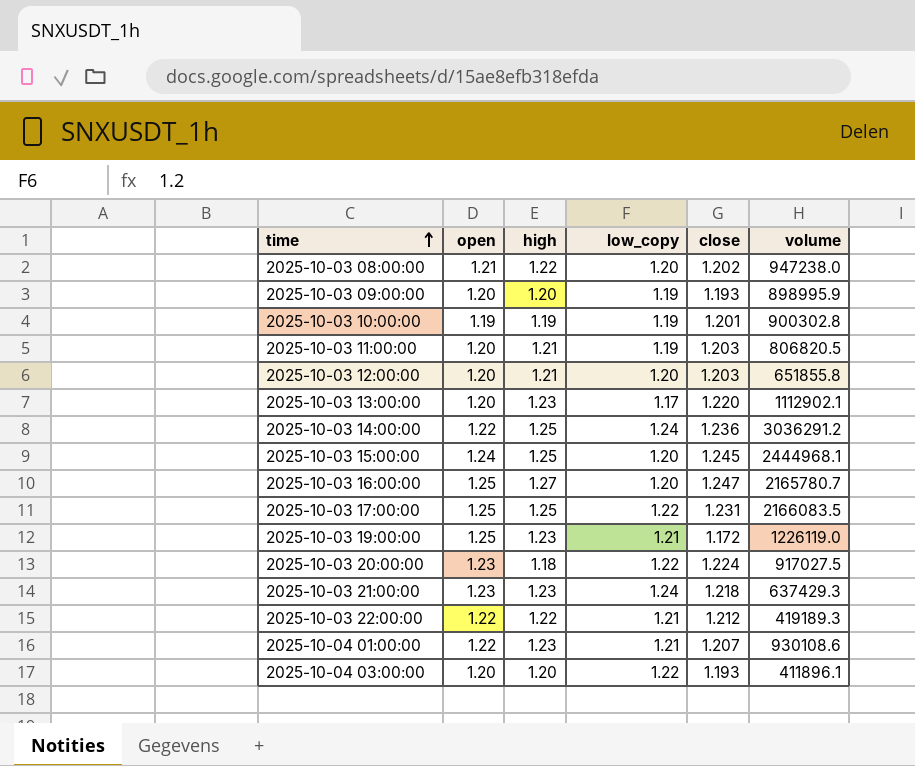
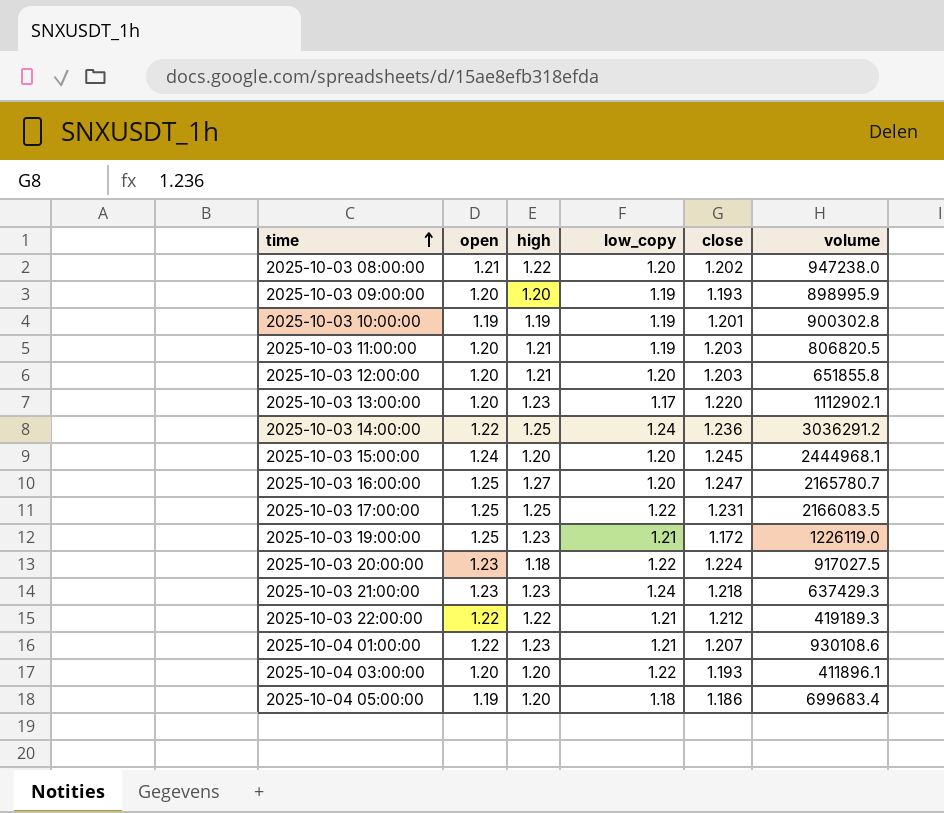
2025-10-03 15:00:00 | high: 1.25 -> 1.20
row 2025-10-04 05:00:00: none -> 1.19 | 1.20 | 1.18 | 1.186 | 699683.4

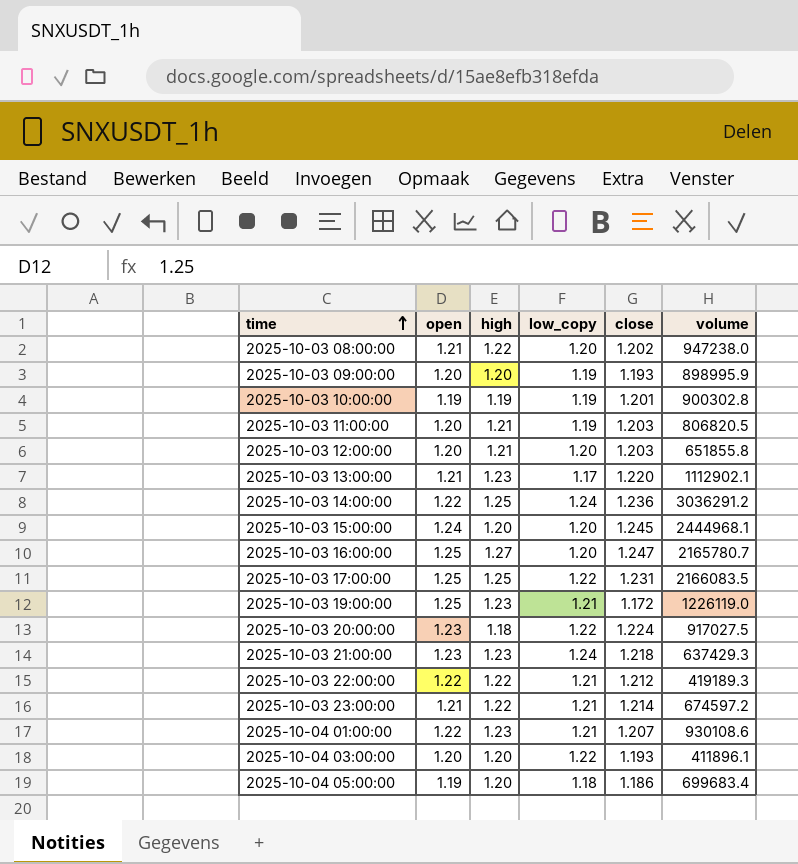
2025-10-03 13:00:00 | open: 1.20 -> 1.21
row 2025-10-03 23:00:00: none -> 1.21 | 1.22 | 1.21 | 1.214 | 674597.2

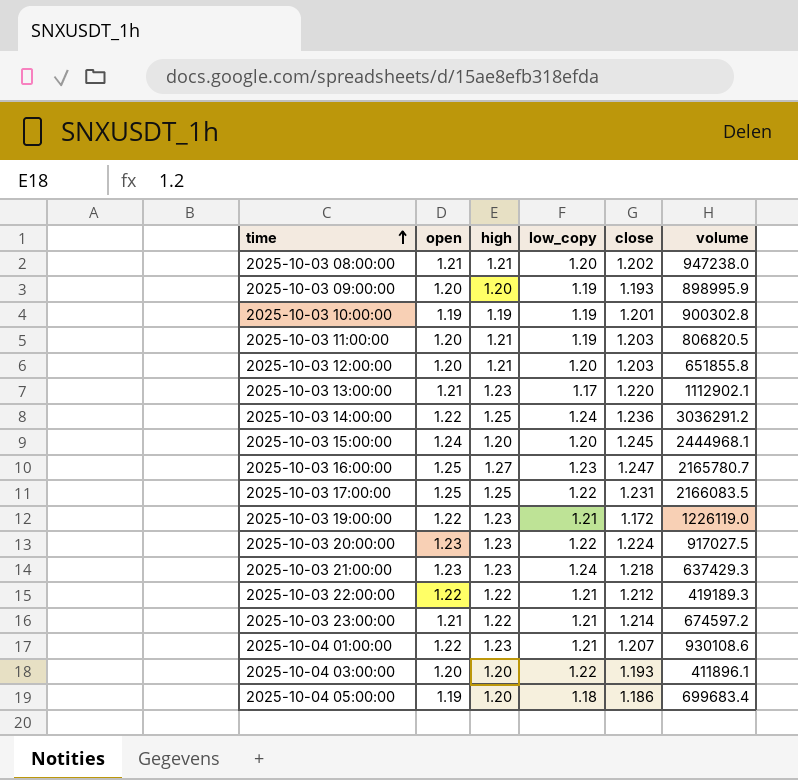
2025-10-03 08:00:00 | high: 1.22 -> 1.21
2025-10-03 16:00:00 | low_copy: 1.20 -> 1.23
2025-10-03 19:00:00 | open: 1.25 -> 1.22
2025-10-03 20:00:00 | high: 1.18 -> 1.23

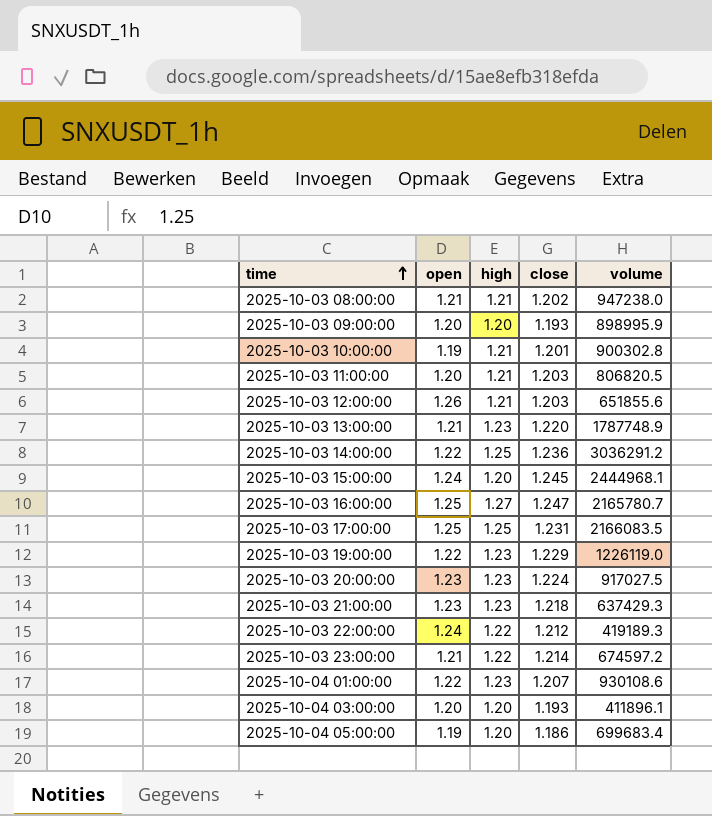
column low_copy | position: 4 -> none
2025-10-03 10:00:00 | high: 1.19 -> 1.21
2025-10-03 12:00:00 | open: 1.20 -> 1.26
2025-10-03 12:00:00 | volume: 651855.8 -> 651855.6
2025-10-03 13:00:00 | volume: 1112902.1 -> 1787748.9
2025-10-03 19:00:00 | close: 1.172 -> 1.229
2025-10-03 22:00:00 | open: 1.22 -> 1.24

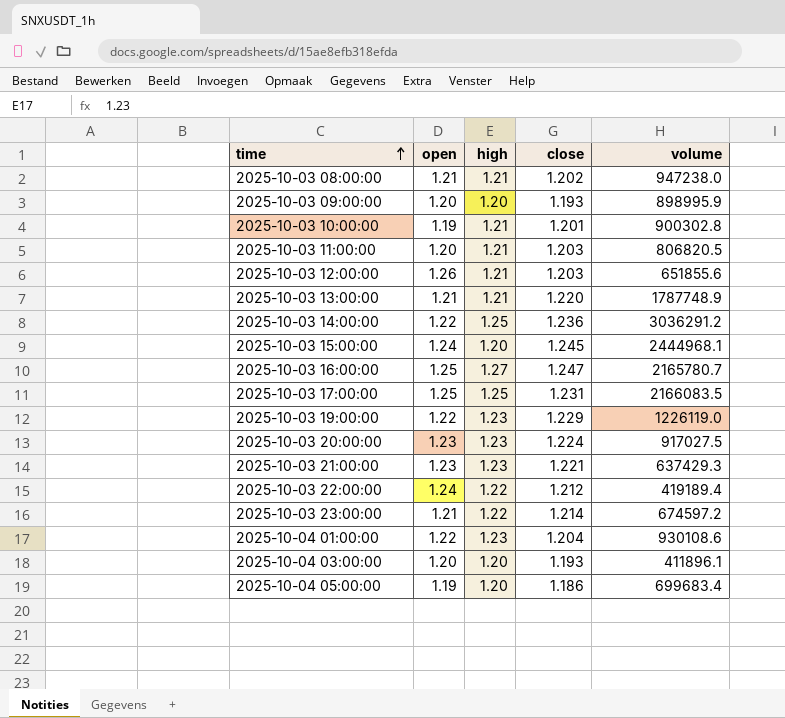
2025-10-03 13:00:00 | high: 1.23 -> 1.21
2025-10-03 21:00:00 | close: 1.218 -> 1.221
2025-10-03 22:00:00 | volume: 419189.3 -> 419189.4
2025-10-04 01:00:00 | close: 1.207 -> 1.204

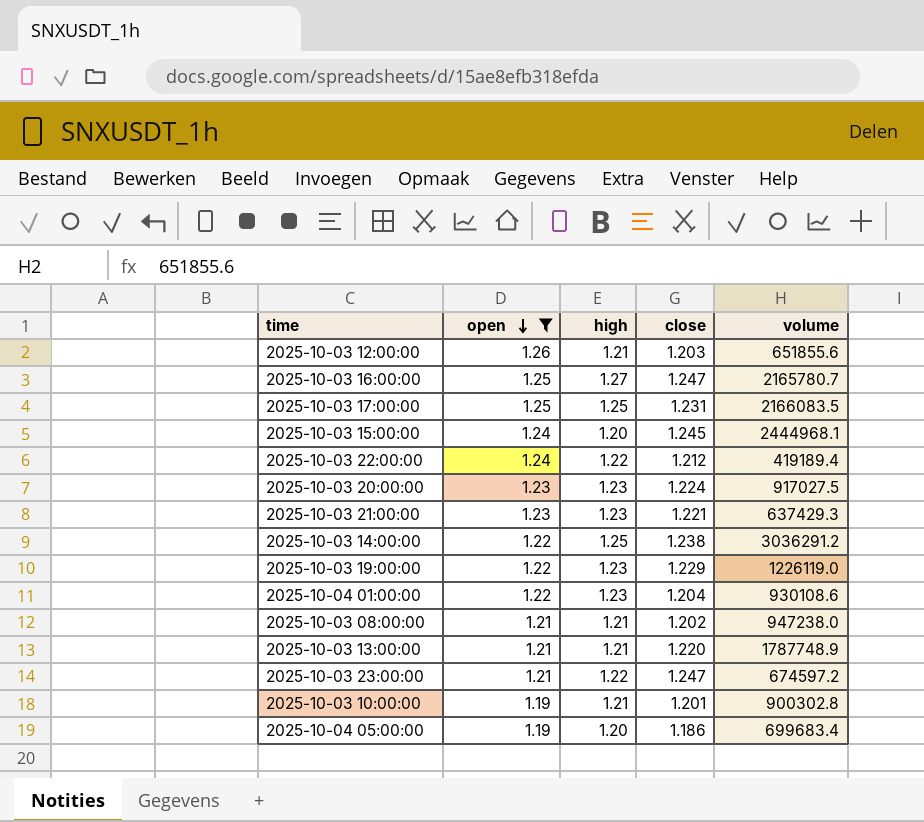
filter: none -> open != 1.20
row order: time ascending -> open descending
2025-10-03 14:00:00 | close: 1.236 -> 1.238
2025-10-03 23:00:00 | close: 1.214 -> 1.247

